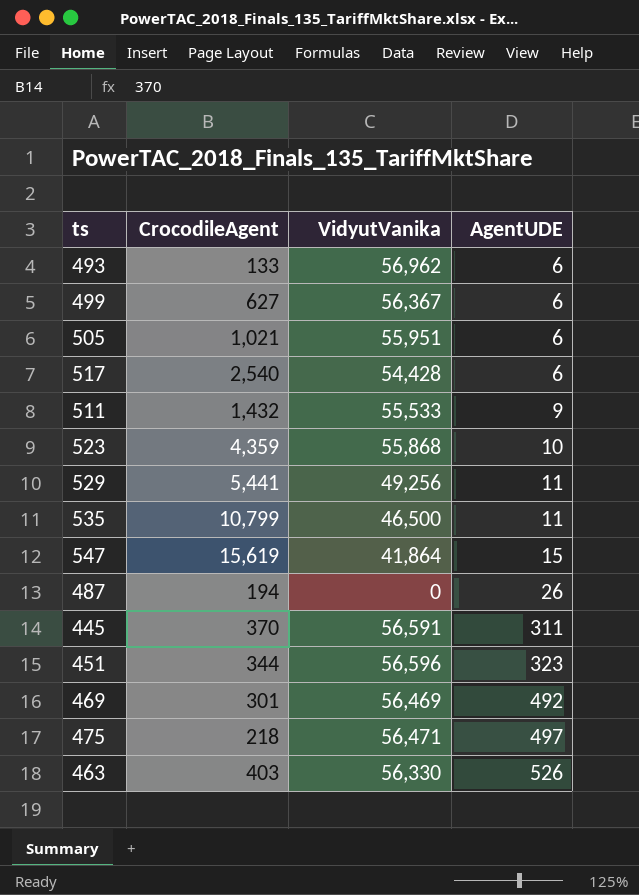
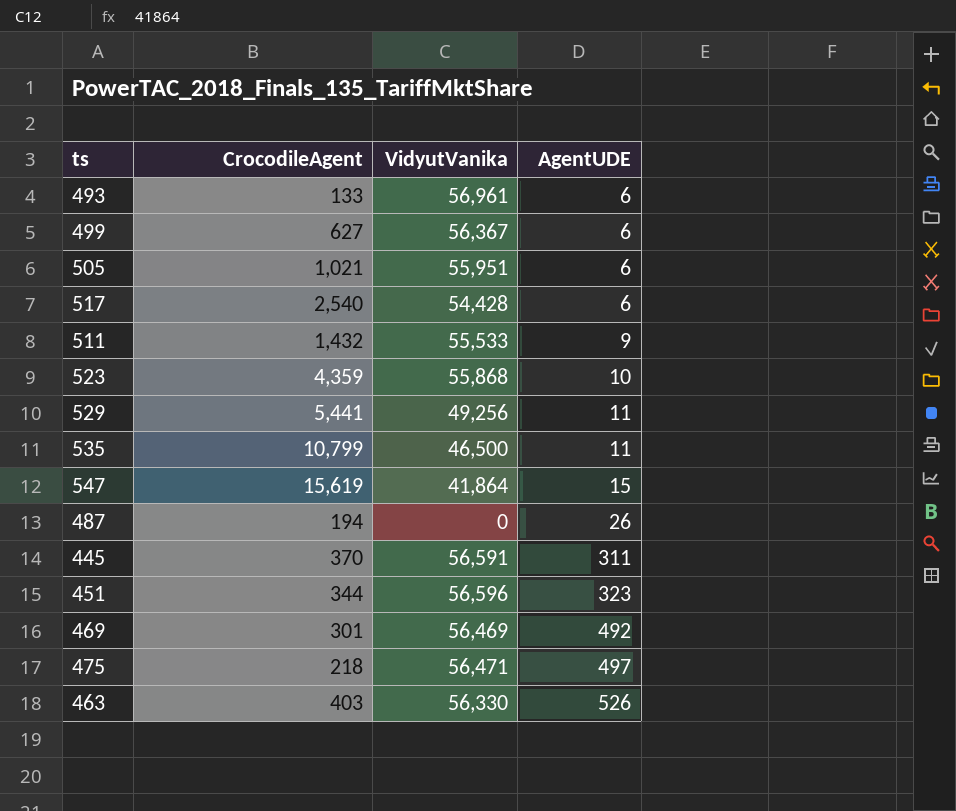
493 | VidyutVanika: 56,962 -> 56,961

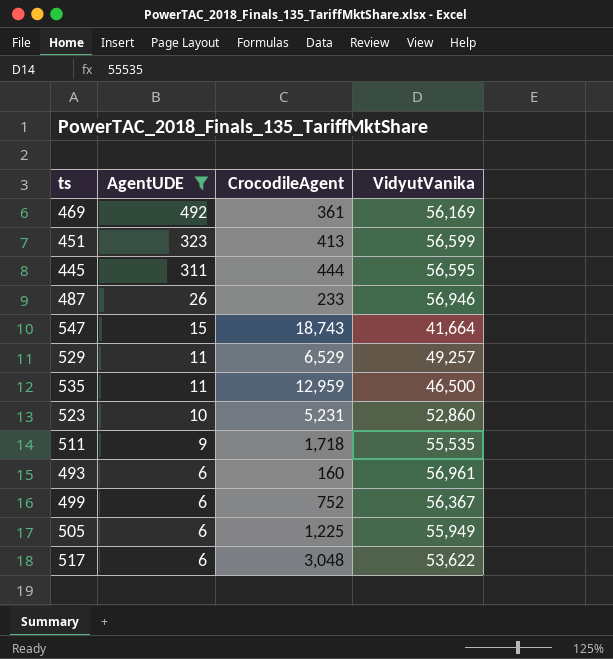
filter: none -> AgentUDE <= 492
row order: AgentUDE ascending -> AgentUDE descending
column AgentUDE | position: 4 -> 2
469 | CrocodileAgent: 301 -> 361
469 | VidyutVanika: 56,469 -> 56,169
451 | CrocodileAgent: 344 -> 413
451 | VidyutVanika: 56,596 -> 56,599
445 | CrocodileAgent: 370 -> 444
445 | VidyutVanika: 56,591 -> 56,595
487 | CrocodileAgent: 194 -> 233
487 | VidyutVanika: 0 -> 56,946
547 | CrocodileAgent: 15,619 -> 18,743
547 | VidyutVanika: 41,864 -> 41,664
529 | CrocodileAgent: 5,441 -> 6,529
529 | VidyutVanika: 49,256 -> 49,257
535 | CrocodileAgent: 10,799 -> 12,959
523 | CrocodileAgent: 4,359 -> 5,231
523 | VidyutVanika: 55,868 -> 52,860
511 | CrocodileAgent: 1,432 -> 1,718
511 | VidyutVanika: 55,533 -> 55,535
493 | CrocodileAgent: 133 -> 160
499 | CrocodileAgent: 627 -> 752
505 | CrocodileAgent: 1,021 -> 1,225
505 | VidyutVanika: 55,951 -> 55,949
517 | CrocodileAgent: 2,540 -> 3,048
517 | VidyutVanika: 54,428 -> 53,622

